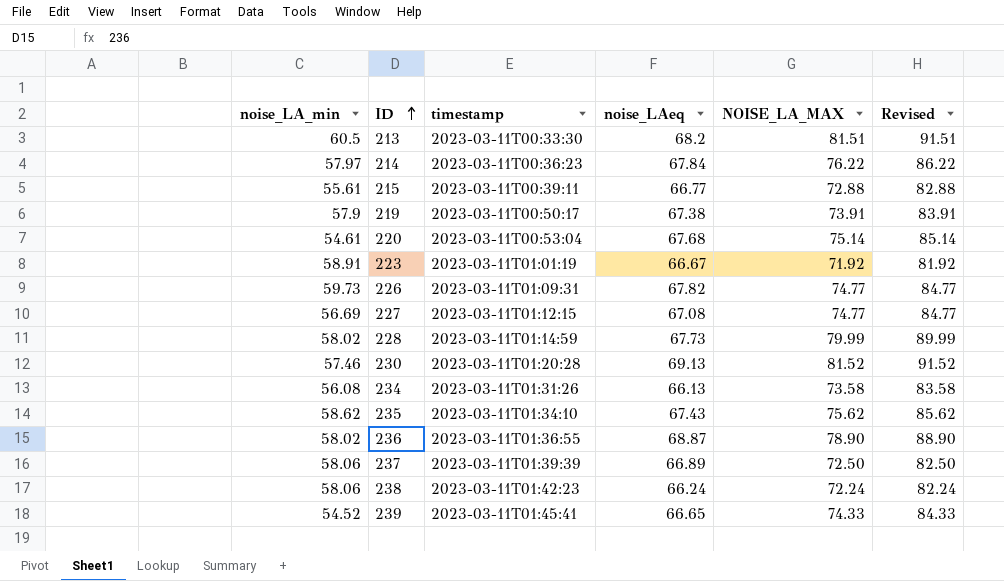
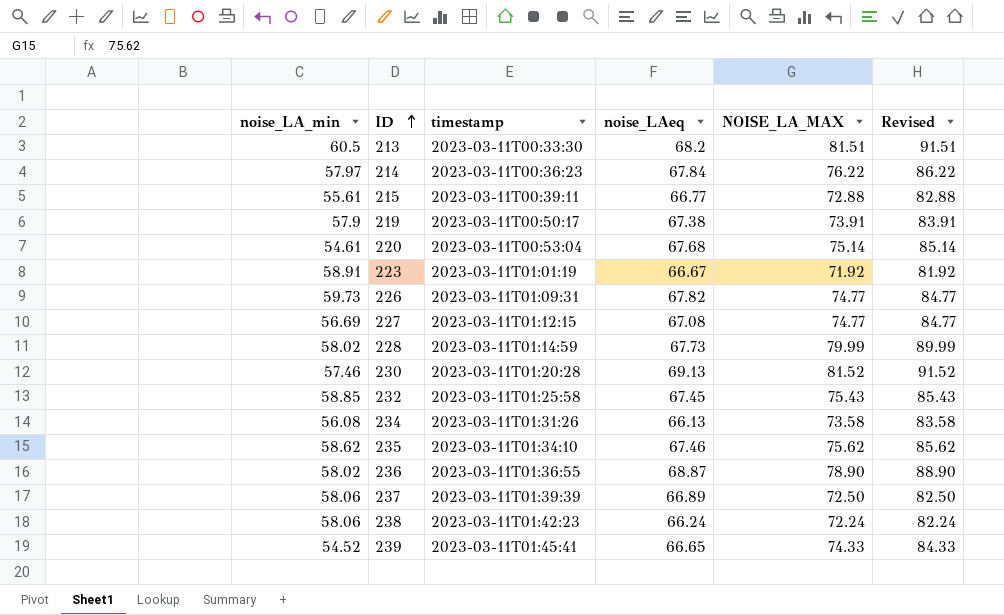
row 232: none -> 58.85 | 2023-03-11T01:25:58 | 67.45 | 75.43 | 85.43
235 | noise_LAeq: 67.43 -> 67.46

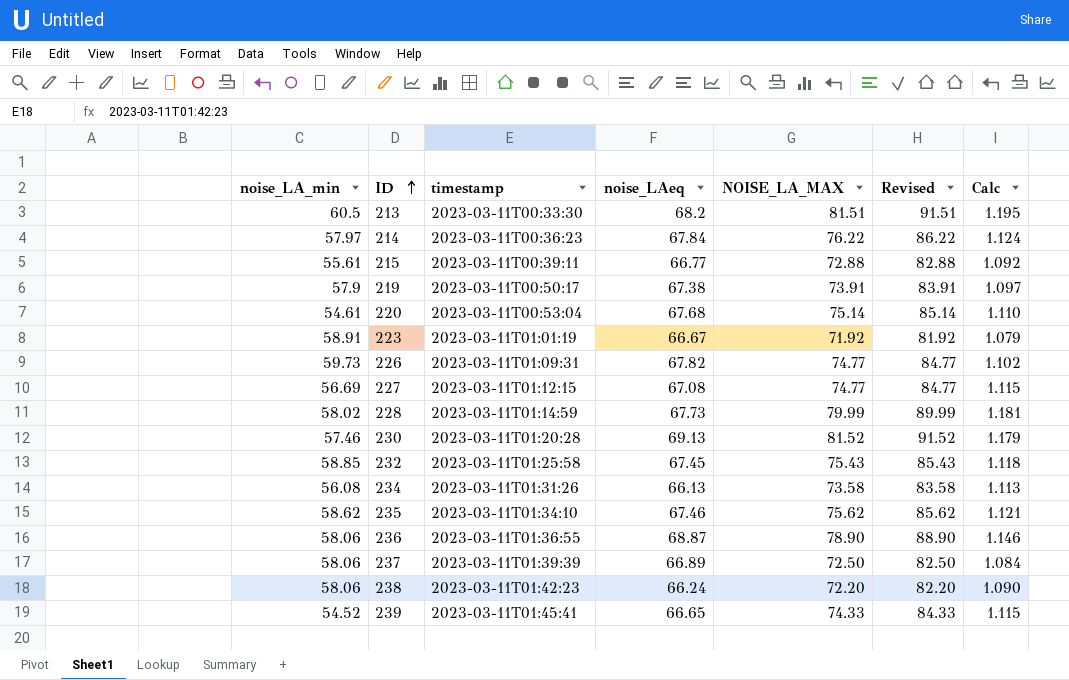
column Calc | formula: none -> [NOISE_LA_MAX] / [noise_LAeq]
236 | noise_LA_min: 58.02 -> 58.06
238 | NOISE_LA_MAX: 72.24 -> 72.20
238 | Revised: 82.24 -> 82.20

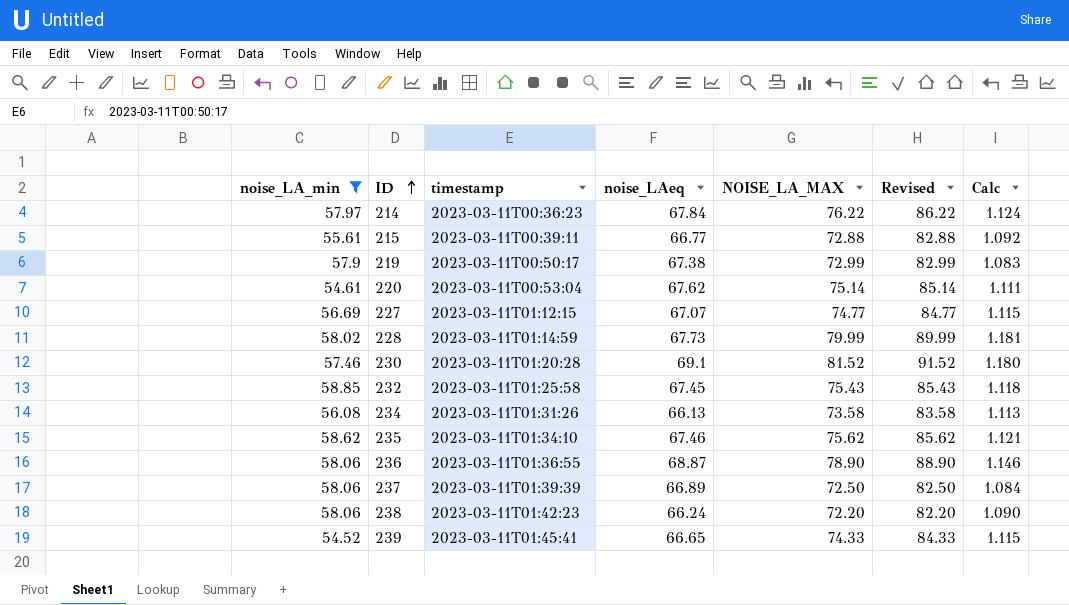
filter: none -> noise_LA_min <= 58.85
219 | NOISE_LA_MAX: 73.91 -> 72.99
219 | Revised: 83.91 -> 82.99
219 | Calc: 1.097 -> 1.083
220 | noise_LAeq: 67.68 -> 67.62
220 | Calc: 1.110 -> 1.111
227 | noise_LAeq: 67.08 -> 67.07
230 | noise_LAeq: 69.13 -> 69.1
230 | Calc: 1.179 -> 1.180

